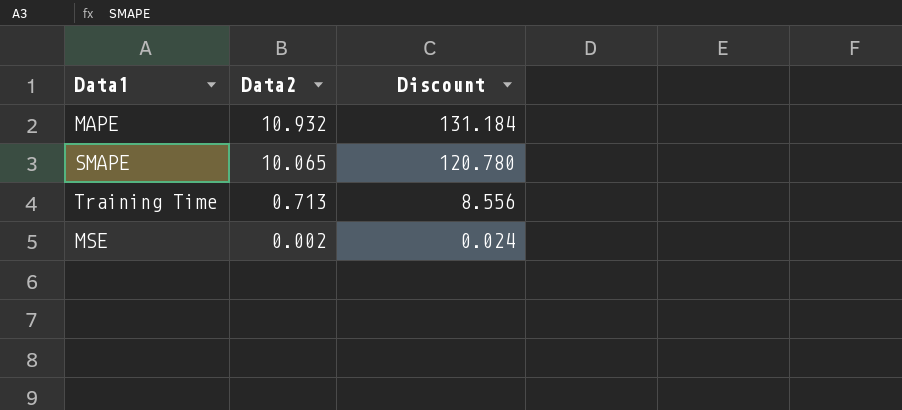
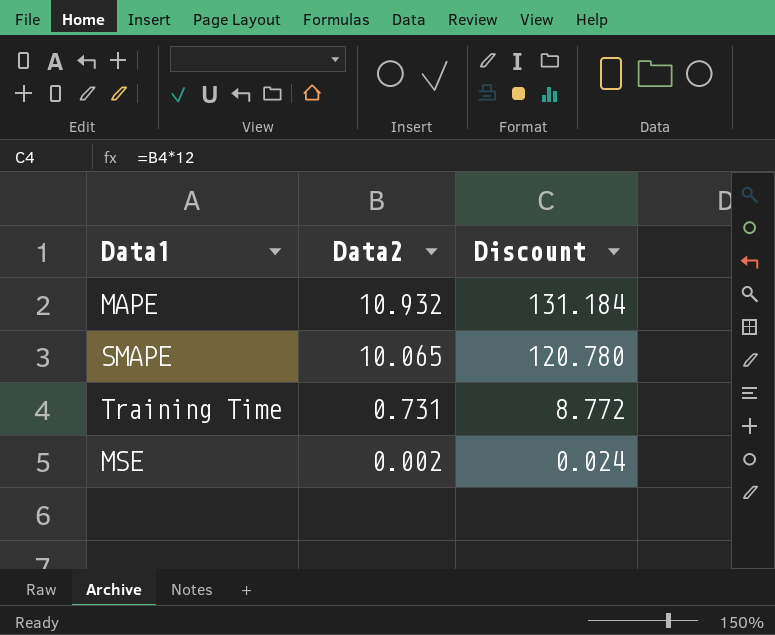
Training Time | Data2: 0.713 -> 0.731
Training Time | Discount: 8.556 -> 8.772

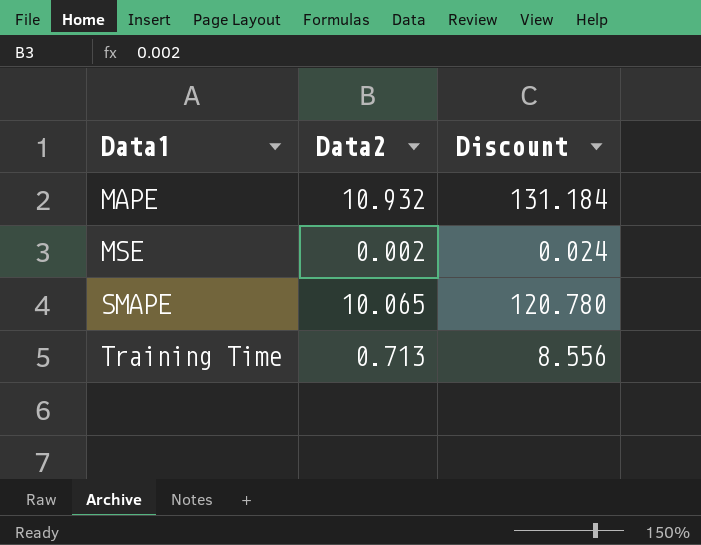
row order: Data2 descending -> Data1 ascending
Training Time | Data2: 0.731 -> 0.713
Training Time | Discount: 8.772 -> 8.556

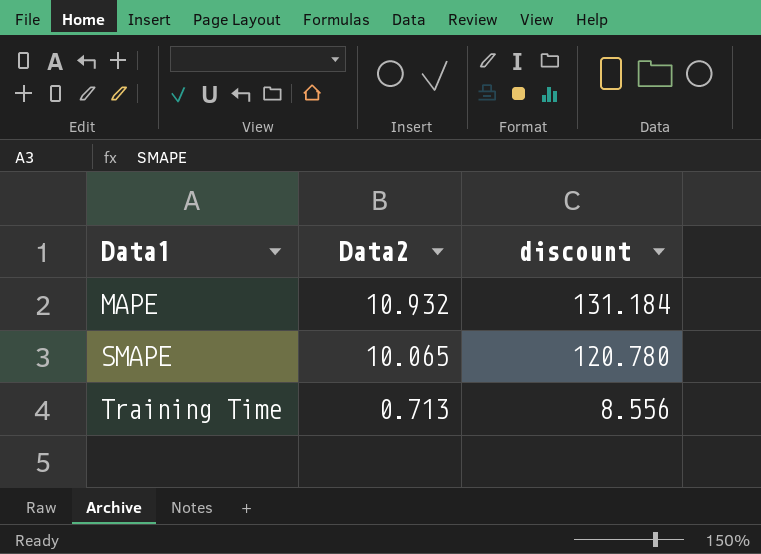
column name: Discount -> discount
row MSE: 0.002 | 0.024 -> none

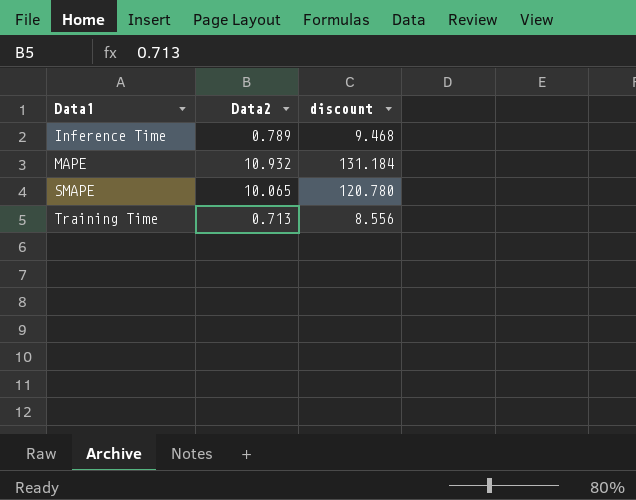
row Inference Time: none -> 0.789 | 9.468

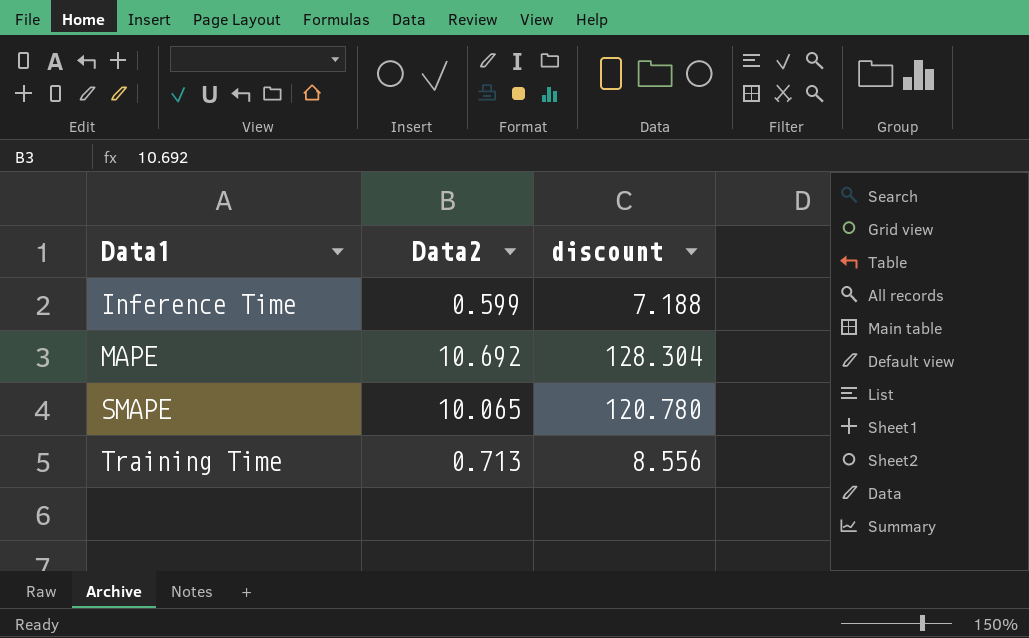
Inference Time | Data2: 0.789 -> 0.599
Inference Time | discount: 9.468 -> 7.188
MAPE | Data2: 10.932 -> 10.692
MAPE | discount: 131.184 -> 128.304

